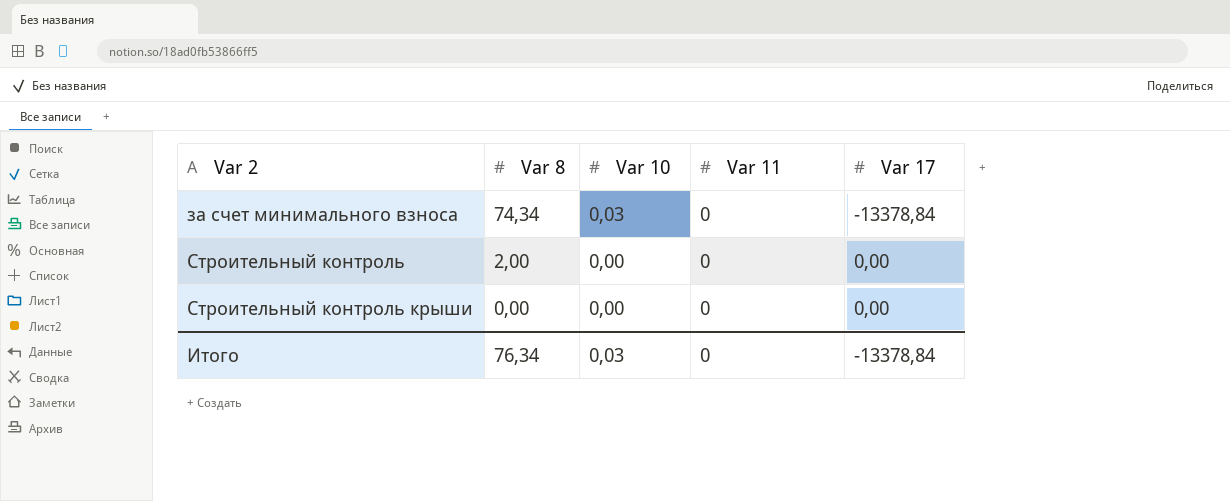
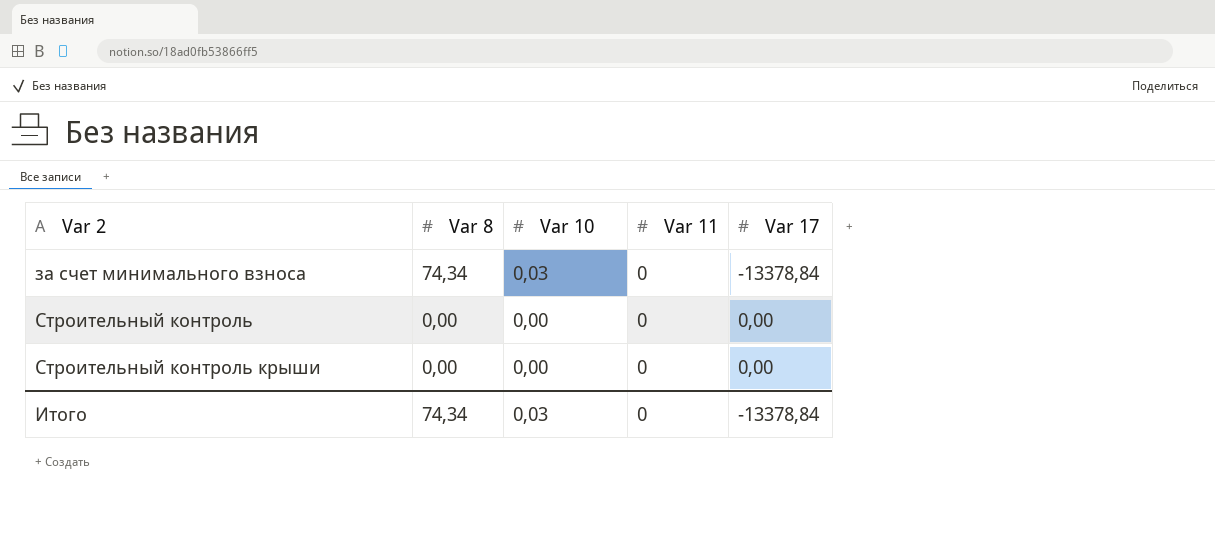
Строительный контроль | Var 8: 2,00 -> 0,00
Итого | Var 8: 76,34 -> 74,34

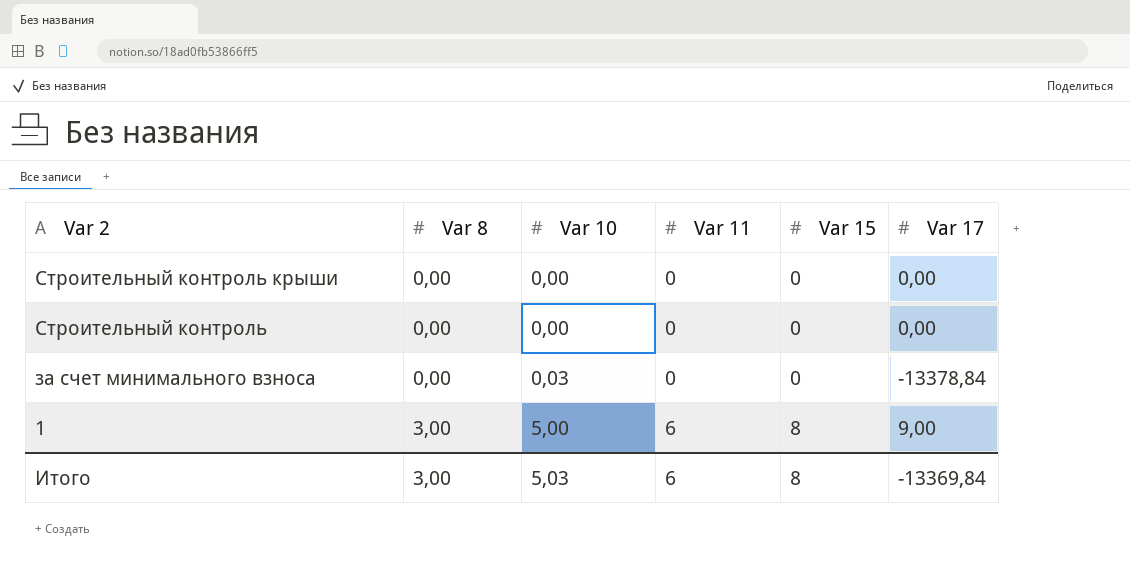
row order: Var 2 ascending -> Var 2 descending
column Var 15 | position: none -> 5
за счет минимального взноса | Var 8: 74,34 -> 0,00
row 1: none -> 3,00 | 5,00 | 6 | 8 | 9,00
Итого | Var 8: 74,34 -> 3,00
Итого | Var 10: 0,03 -> 5,03
Итого | Var 11: 0 -> 6
Итого | Var 17: -13378,84 -> -13369,84

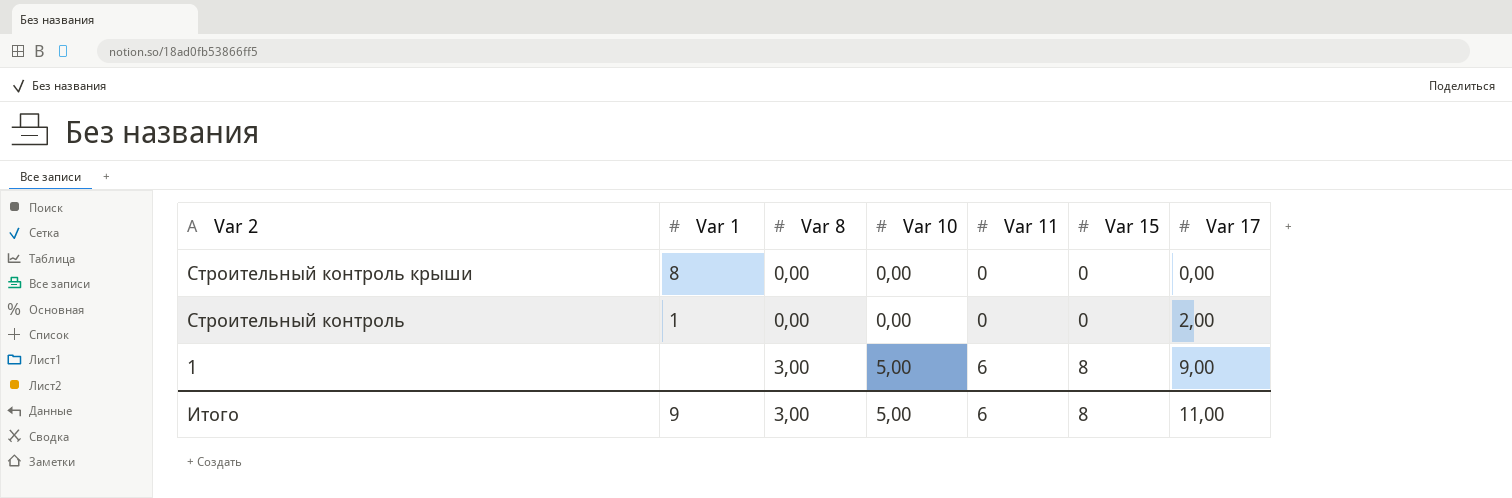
column Var 1 | position: none -> 2
row за счет минимального взноса: 0,00 | 0,03 | 0 | 0 | -13378,84 -> none
Строительный контроль | Var 17: 0,00 -> 2,00
Итого | Var 10: 5,03 -> 5,00
Итого | Var 17: -13369,84 -> 11,00

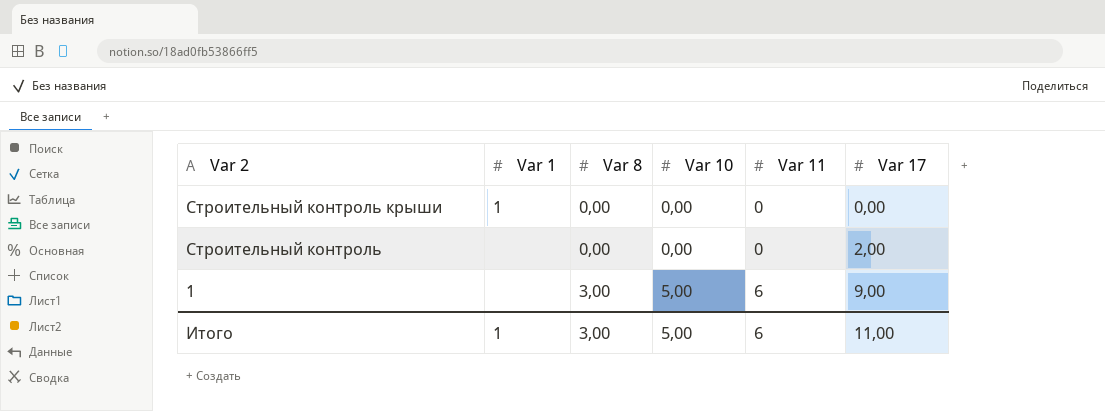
column Var 15 | position: 6 -> none
Строительный контроль крыши | Var 1: 8 -> 1
Строительный контроль | Var 1: 1 -> none
Итого | Var 1: 9 -> 1

